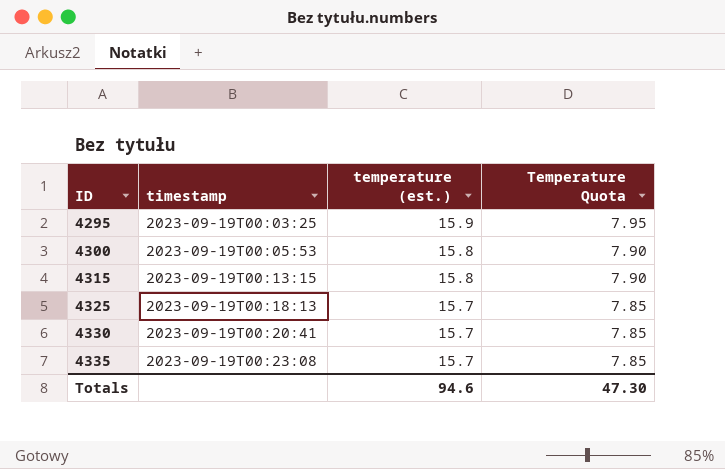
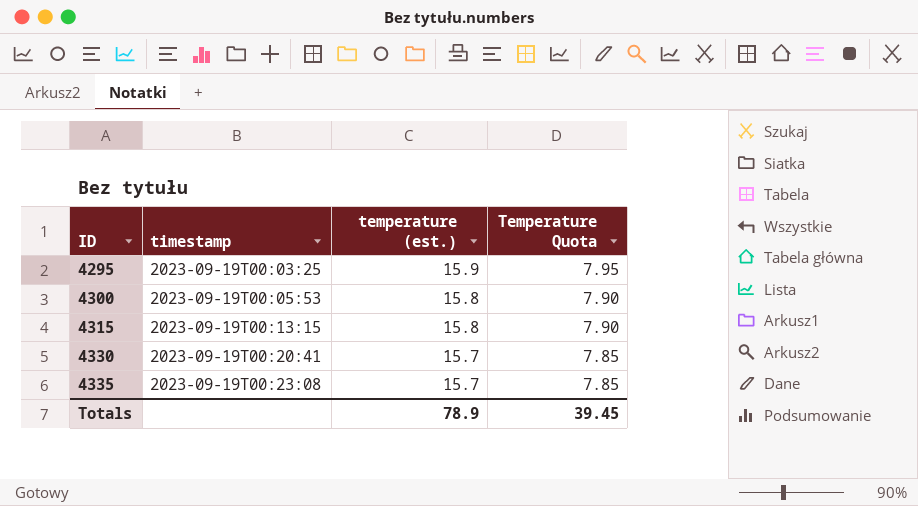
row 4325: 2023-09-19T00:18:13 | 15.7 | 7.85 -> none
Totals | temperature (est.): 94.6 -> 78.9
Totals | Temperature Quota: 47.30 -> 39.45

